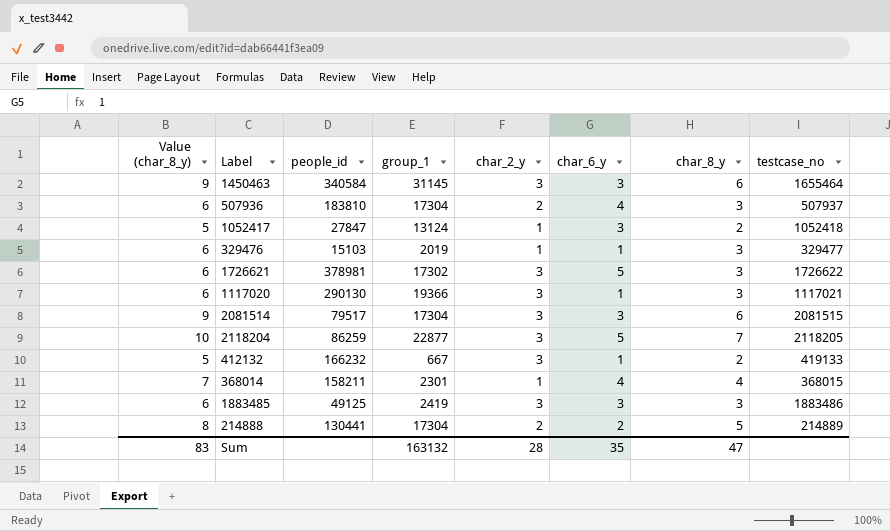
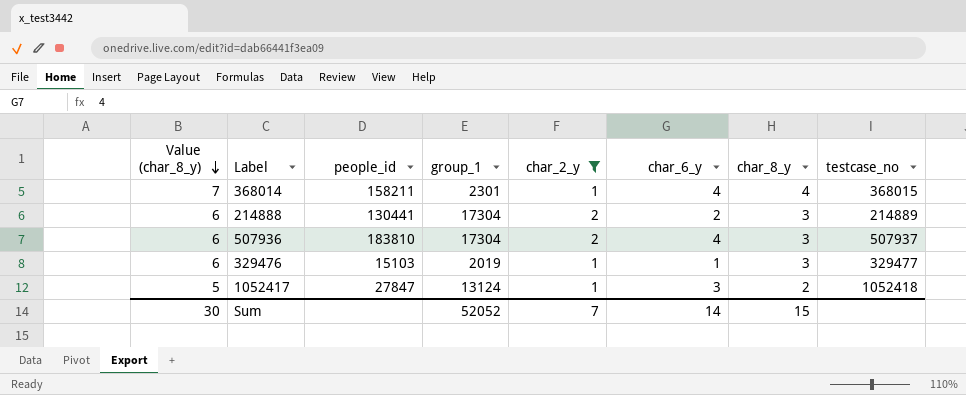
filter: none -> char_2_y != 3
row order: none -> Value (char_8_y) descending
214888 | Value (char_8_y): 8 -> 6
214888 | char_8_y: 5 -> 3
Sum | Value (char_8_y): 83 -> 30
Sum | group_1: 163132 -> 52052
Sum | char_2_y: 28 -> 7
Sum | char_6_y: 35 -> 14
Sum | char_8_y: 47 -> 15

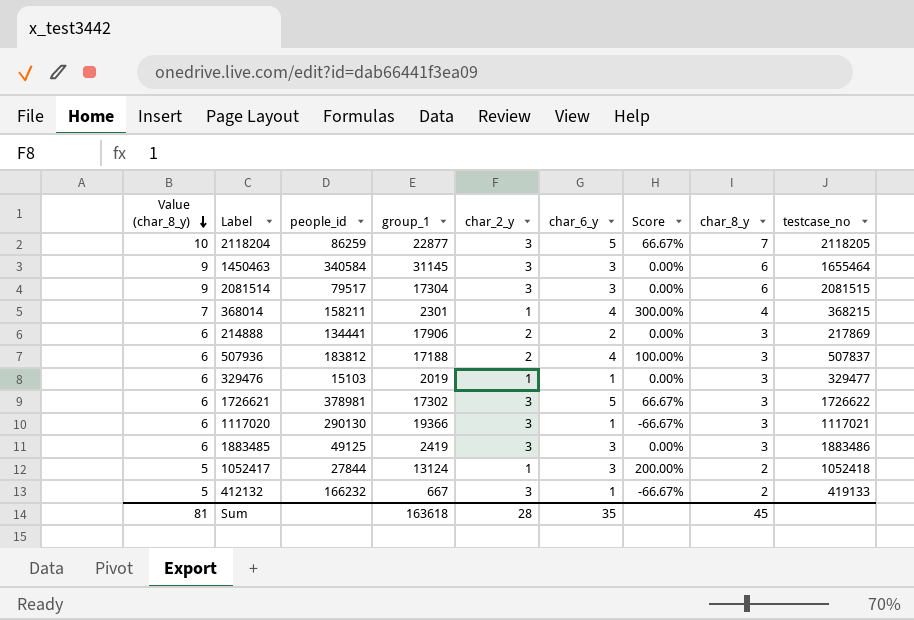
filter: char_2_y != 3 -> none
column Score | formula: none -> ([char_6_y] - [char_2_y]) / [char_2_y]
368014 | testcase_no: 368015 -> 368215
214888 | people_id: 130441 -> 134441
214888 | group_1: 17304 -> 17906
214888 | testcase_no: 214889 -> 217869
507936 | people_id: 183810 -> 183812
507936 | group_1: 17304 -> 17188
507936 | testcase_no: 507937 -> 507837
1052417 | people_id: 27847 -> 27844
Sum | Value (char_8_y): 30 -> 81
Sum | group_1: 52052 -> 163618
Sum | char_2_y: 7 -> 28
Sum | char_6_y: 14 -> 35
Sum | char_8_y: 15 -> 45

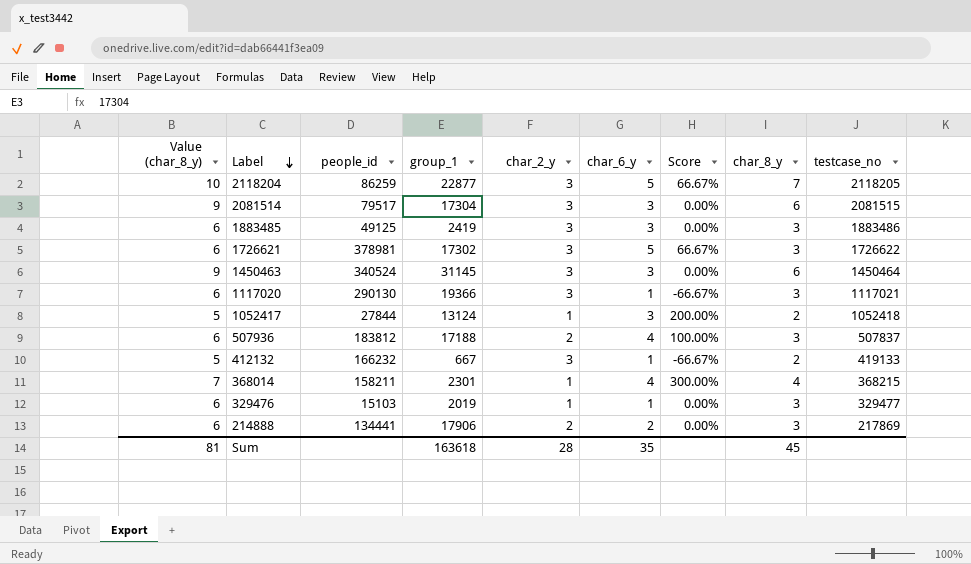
row order: Value (char_8_y) descending -> Label descending
1450463 | people_id: 340584 -> 340524
1450463 | testcase_no: 1655464 -> 1450464

